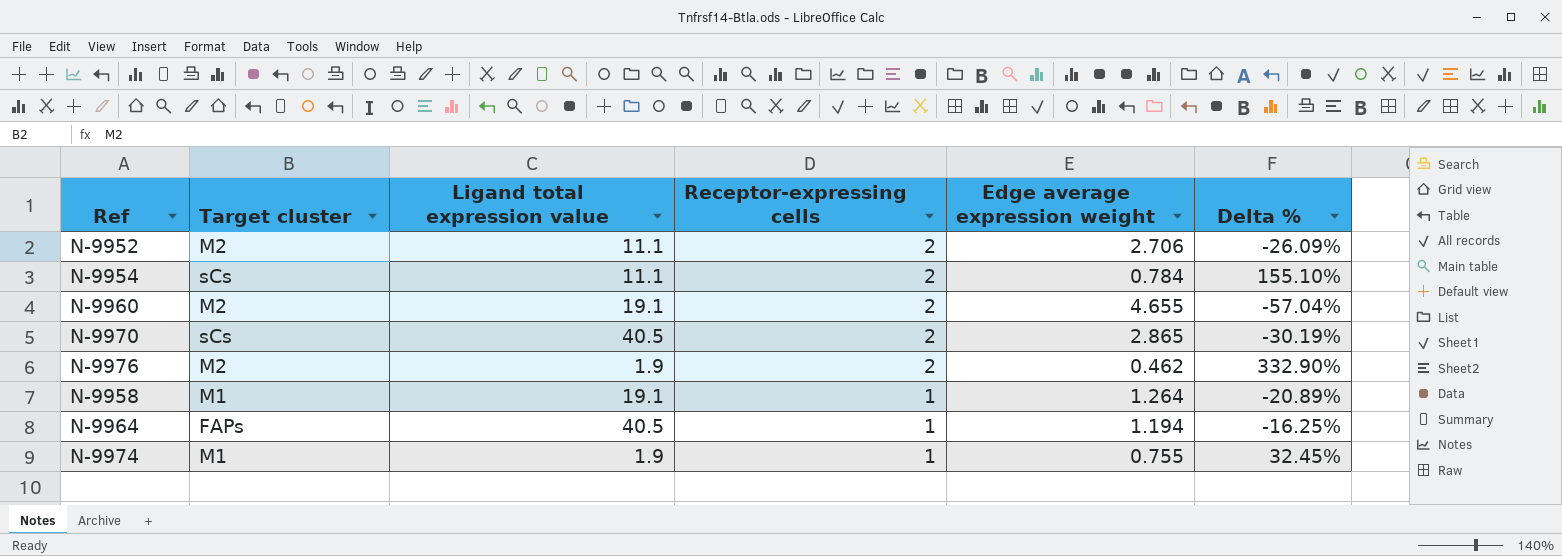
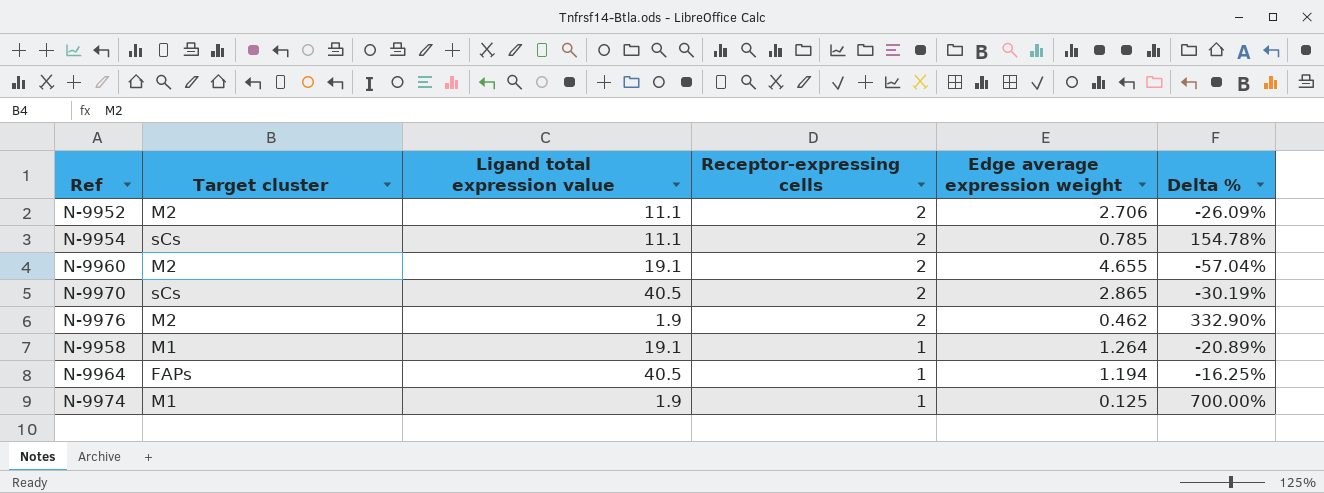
N-9954 | Edge average expression weight: 0.784 -> 0.785
N-9954 | Delta %: 155.10% -> 154.78%
N-9974 | Edge average expression weight: 0.755 -> 0.125
N-9974 | Delta %: 32.45% -> 700.00%

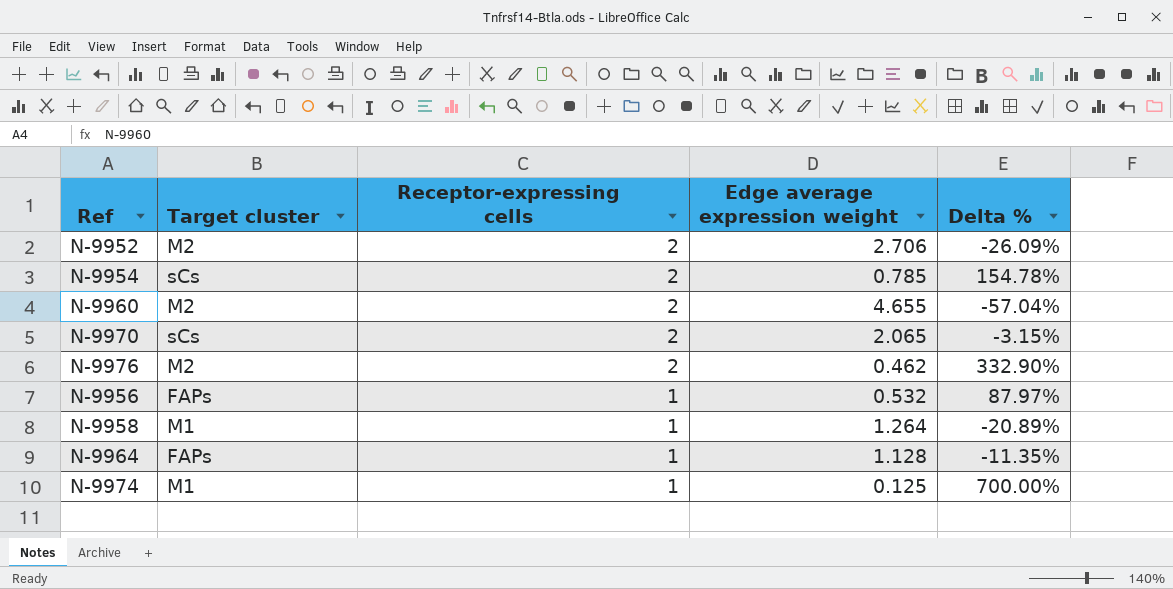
column Ligand total expression value | position: 3 -> none
N-9970 | Edge average expression weight: 2.865 -> 2.065
N-9970 | Delta %: -30.19% -> -3.15%
row N-9956: none -> FAPs | 1 | 0.532 | 87.97%
N-9964 | Edge average expression weight: 1.194 -> 1.128
N-9964 | Delta %: -16.25% -> -11.35%

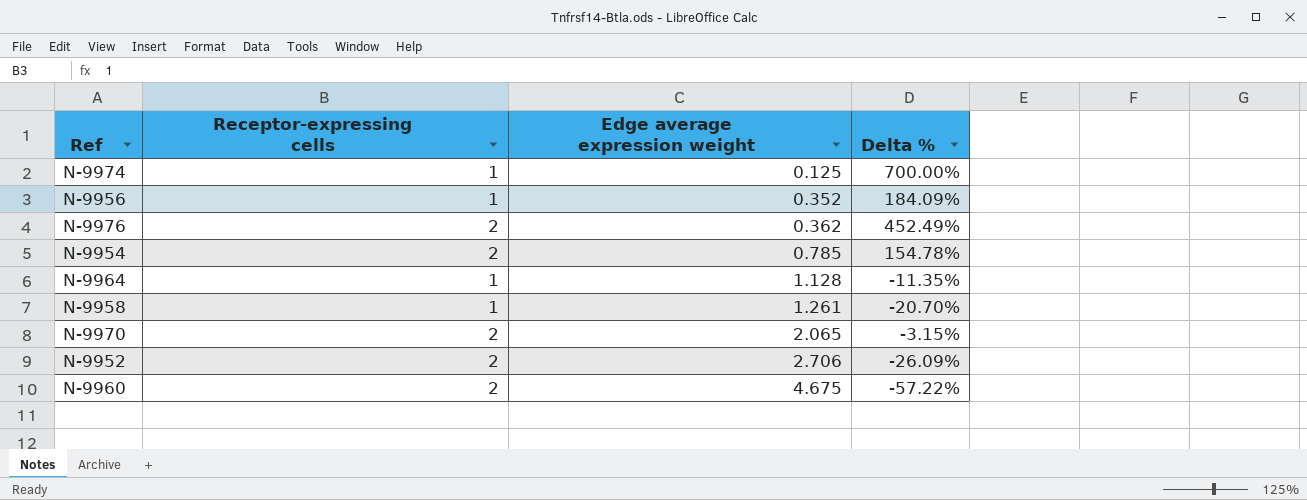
row order: Receptor-expressing cells descending -> Edge average expression weight ascending
column Target cluster | position: 2 -> none
N-9956 | Edge average expression weight: 0.532 -> 0.352
N-9956 | Delta %: 87.97% -> 184.09%
N-9976 | Edge average expression weight: 0.462 -> 0.362
N-9976 | Delta %: 332.90% -> 452.49%
N-9958 | Edge average expression weight: 1.264 -> 1.261
N-9958 | Delta %: -20.89% -> -20.70%
N-9960 | Edge average expression weight: 4.655 -> 4.675
N-9960 | Delta %: -57.04% -> -57.22%

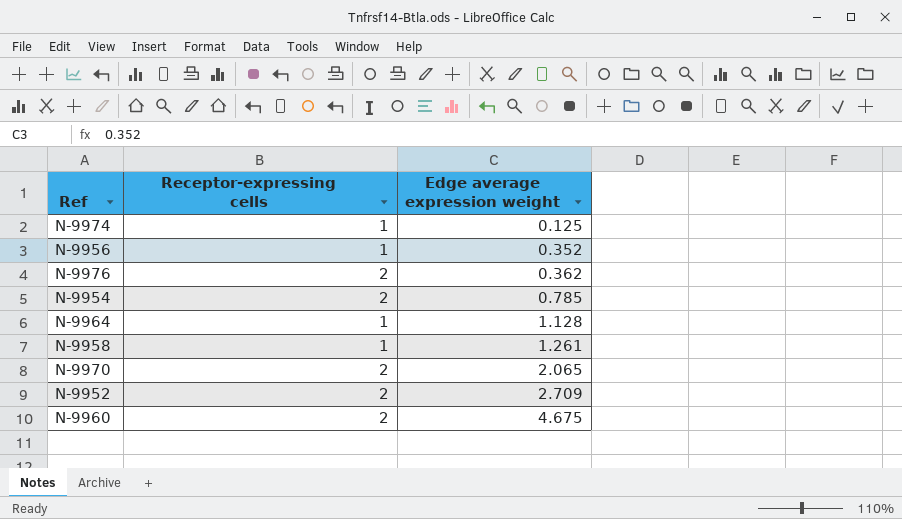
column Delta % | formula: ([Receptor-expressing cells] - [Edge average expression weight]) / [Edge average expression weight] -> none
N-9952 | Edge average expression weight: 2.706 -> 2.709

